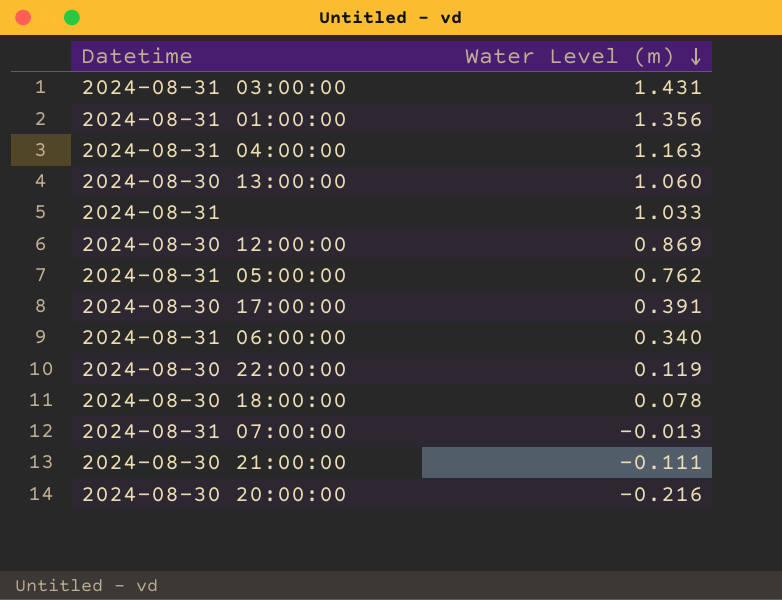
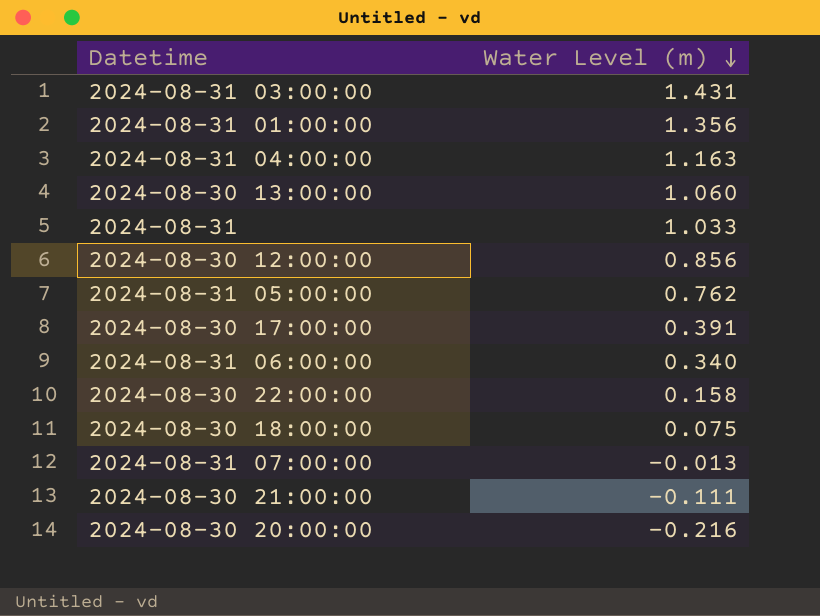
2024-08-30 12:00:00 | Water Level (m): 0.869 -> 0.856
2024-08-30 22:00:00 | Water Level (m): 0.119 -> 0.158
2024-08-30 18:00:00 | Water Level (m): 0.078 -> 0.075

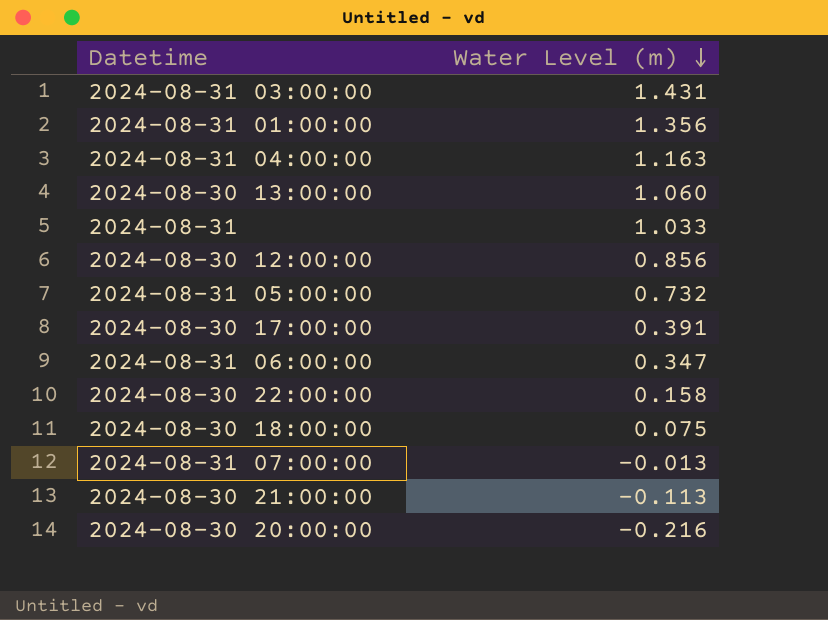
2024-08-31 05:00:00 | Water Level (m): 0.762 -> 0.732
2024-08-31 06:00:00 | Water Level (m): 0.340 -> 0.347
2024-08-30 21:00:00 | Water Level (m): -0.111 -> -0.113

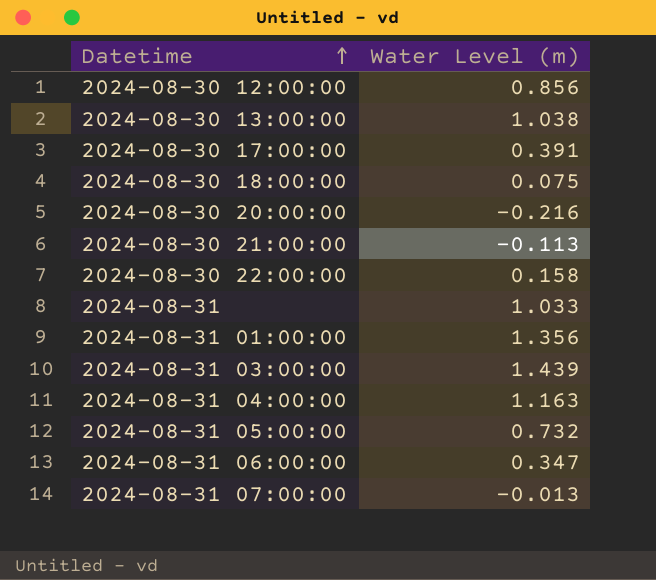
row order: Water Level (m) descending -> Datetime ascending
2024-08-30 13:00:00 | Water Level (m): 1.060 -> 1.038
2024-08-31 03:00:00 | Water Level (m): 1.431 -> 1.439

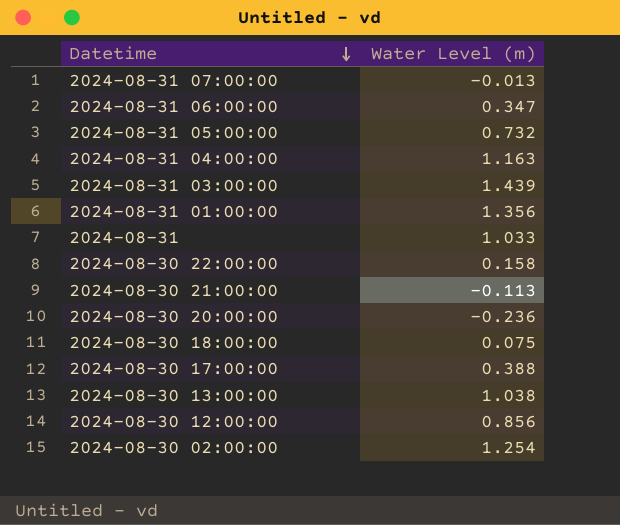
row order: Datetime ascending -> Datetime descending
2024-08-30 20:00:00 | Water Level (m): -0.216 -> -0.236
2024-08-30 17:00:00 | Water Level (m): 0.391 -> 0.388
row 2024-08-30 02:00:00: none -> 1.254

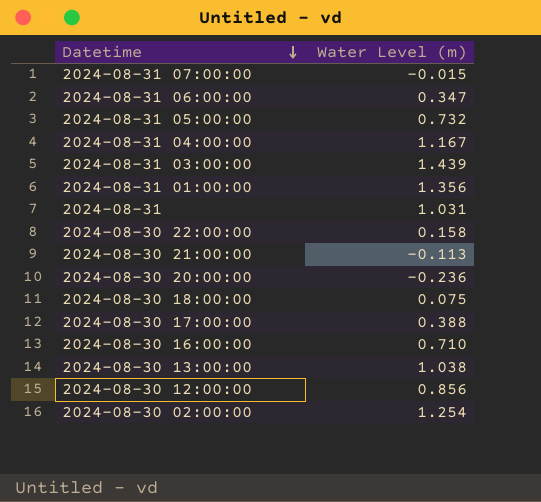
2024-08-31 07:00:00 | Water Level (m): -0.013 -> -0.015
2024-08-31 04:00:00 | Water Level (m): 1.163 -> 1.167
2024-08-31 | Water Level (m): 1.033 -> 1.031
row 2024-08-30 16:00:00: none -> 0.710

